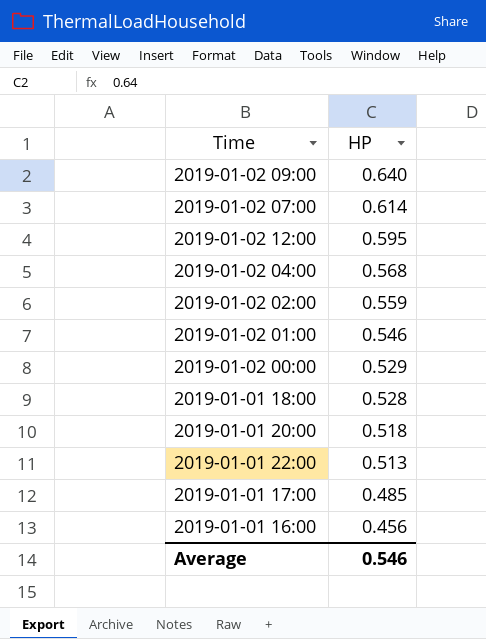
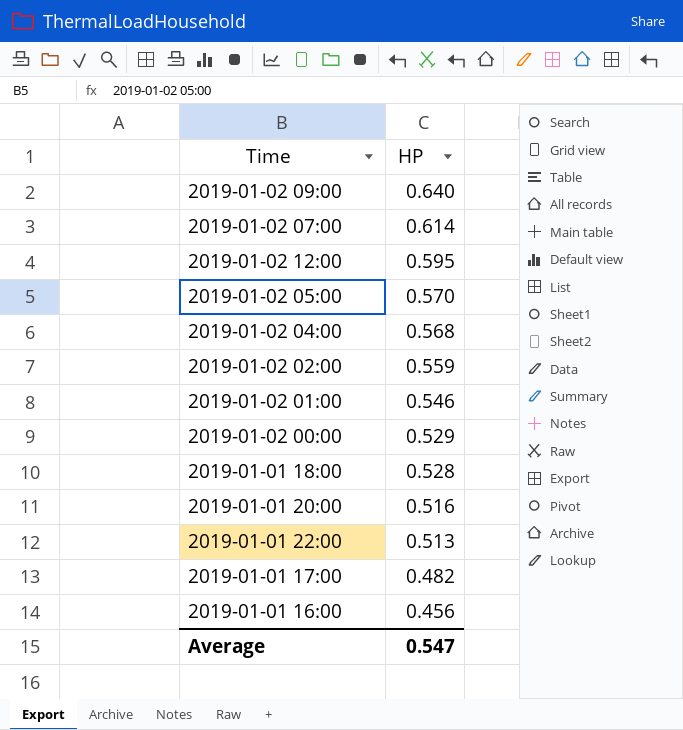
row 2019-01-02 05:00: none -> 0.570
2019-01-01 20:00 | HP: 0.518 -> 0.516
2019-01-01 17:00 | HP: 0.485 -> 0.482
Average | HP: 0.546 -> 0.547

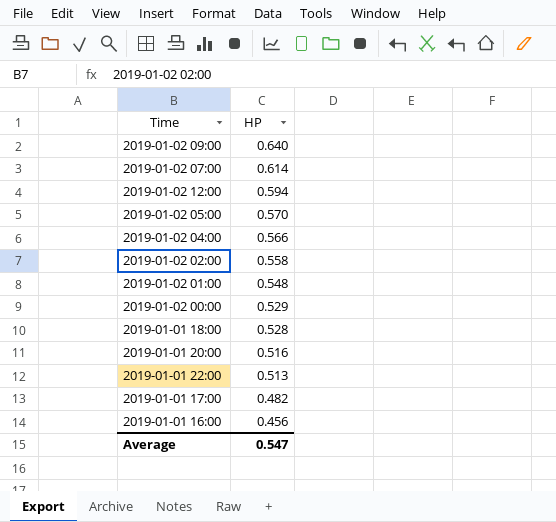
2019-01-02 12:00 | HP: 0.595 -> 0.594
2019-01-02 04:00 | HP: 0.568 -> 0.566
2019-01-02 02:00 | HP: 0.559 -> 0.558
2019-01-02 01:00 | HP: 0.546 -> 0.548

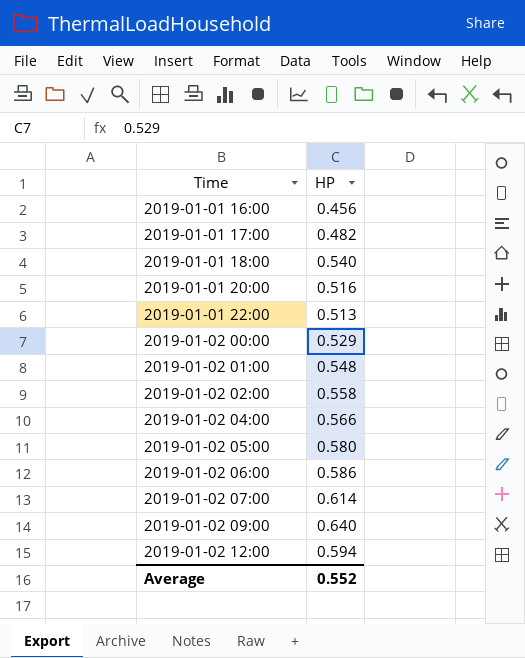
row order: HP descending -> Time ascending
2019-01-01 18:00 | HP: 0.528 -> 0.540
2019-01-02 05:00 | HP: 0.570 -> 0.580
row 2019-01-02 06:00: none -> 0.586
Average | HP: 0.547 -> 0.552

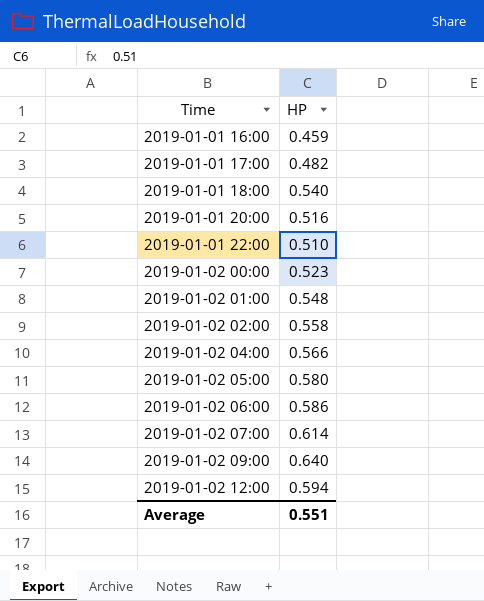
2019-01-01 16:00 | HP: 0.456 -> 0.459
2019-01-01 22:00 | HP: 0.513 -> 0.510
2019-01-02 00:00 | HP: 0.529 -> 0.523
Average | HP: 0.552 -> 0.551

